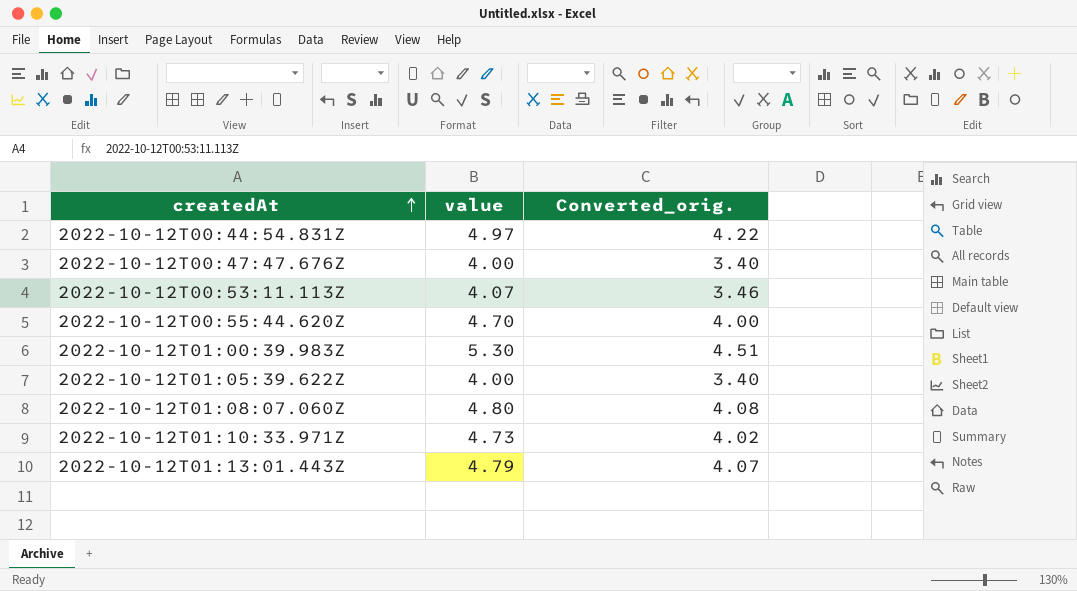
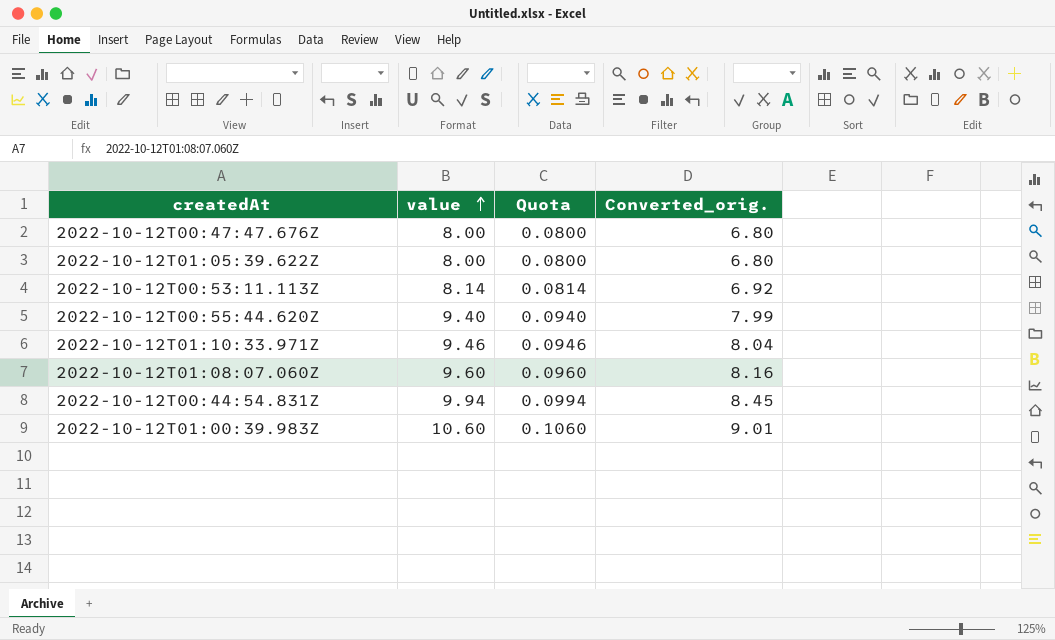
row order: createdAt ascending -> value ascending
column Quota | formula: none -> [value] * 0.01
row 2022-10-12T01:13:01.443Z: 4.79 | 4.07 -> none
2022-10-12T00:47:47.676Z | value: 4.00 -> 8.00
2022-10-12T00:47:47.676Z | Converted_orig.: 3.40 -> 6.80
2022-10-12T01:05:39.622Z | value: 4.00 -> 8.00
2022-10-12T01:05:39.622Z | Converted_orig.: 3.40 -> 6.80
2022-10-12T00:53:11.113Z | value: 4.07 -> 8.14
2022-10-12T00:53:11.113Z | Converted_orig.: 3.46 -> 6.92
2022-10-12T00:55:44.620Z | value: 4.70 -> 9.40
2022-10-12T00:55:44.620Z | Converted_orig.: 4.00 -> 7.99
2022-10-12T01:10:33.971Z | value: 4.73 -> 9.46
2022-10-12T01:10:33.971Z | Converted_orig.: 4.02 -> 8.04
2022-10-12T01:08:07.060Z | value: 4.80 -> 9.60
2022-10-12T01:08:07.060Z | Converted_orig.: 4.08 -> 8.16
2022-10-12T00:44:54.831Z | value: 4.97 -> 9.94
2022-10-12T00:44:54.831Z | Converted_orig.: 4.22 -> 8.45
2022-10-12T01:00:39.983Z | value: 5.30 -> 10.60
2022-10-12T01:00:39.983Z | Converted_orig.: 4.51 -> 9.01

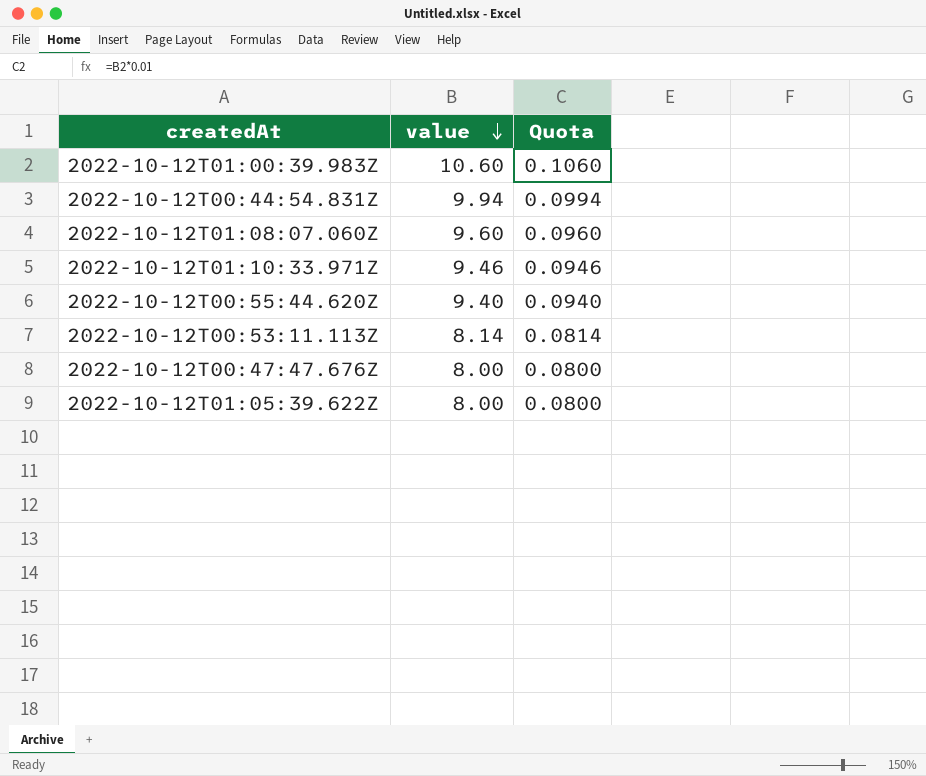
row order: value ascending -> value descending
column Converted_orig. | formula: [value] * 0.85 -> none

